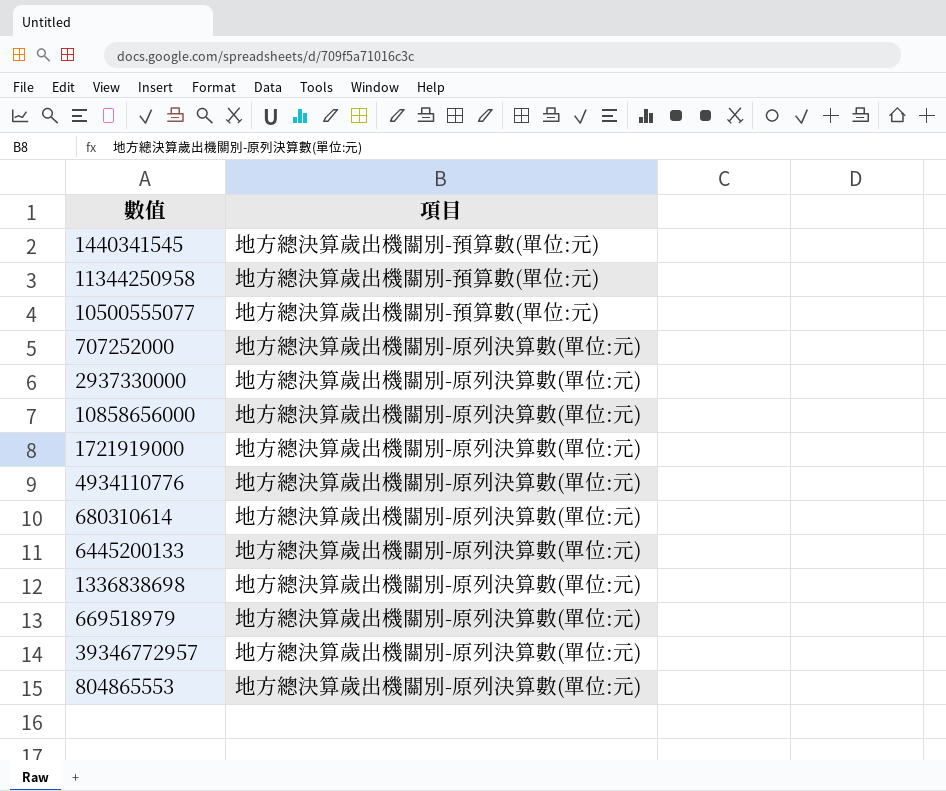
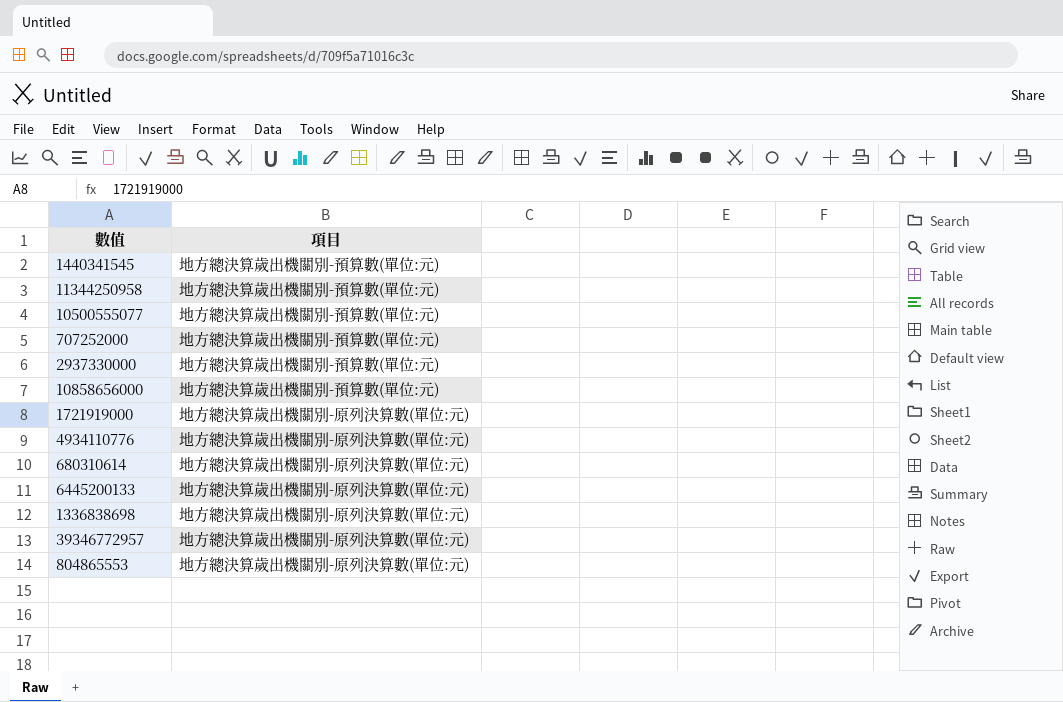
row 669518979: 地方總決算歲出機關別-原列決算數(單位:元) -> none
707252000 | 項目: 地方總決算歲出機關別-原列決算數(單位:元) -> 地方總決算歲出機關別-預算數(單位:元)
2937330000 | 項目: 地方總決算歲出機關別-原列決算數(單位:元) -> 地方總決算歲出機關別-預算數(單位:元)
10858656000 | 項目: 地方總決算歲出機關別-原列決算數(單位:元) -> 地方總決算歲出機關別-預算數(單位:元)

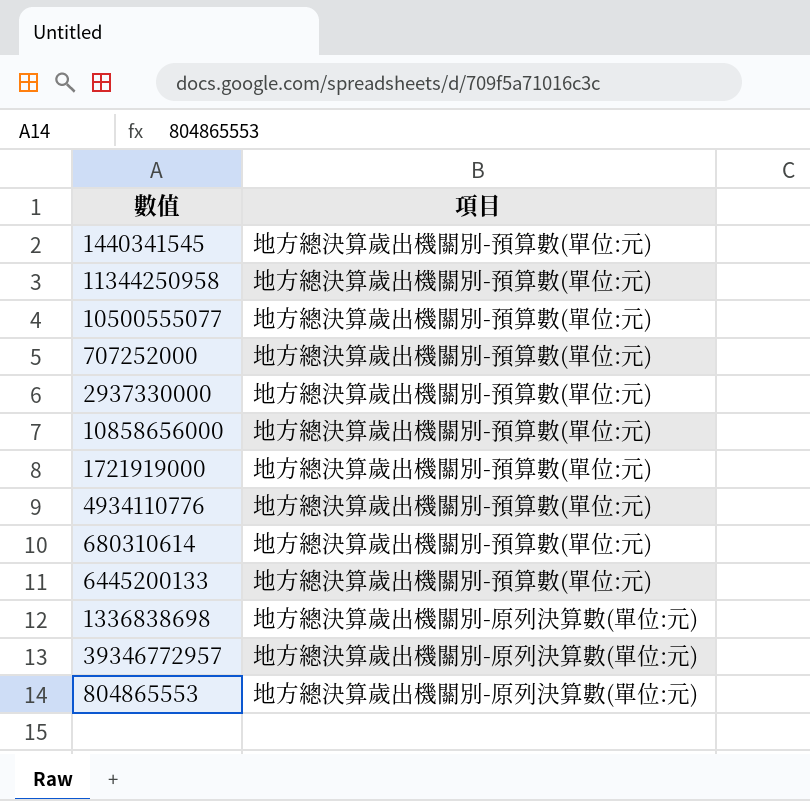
1721919000 | 項目: 地方總決算歲出機關別-原列決算數(單位:元) -> 地方總決算歲出機關別-預算數(單位:元)
4934110776 | 項目: 地方總決算歲出機關別-原列決算數(單位:元) -> 地方總決算歲出機關別-預算數(單位:元)
680310614 | 項目: 地方總決算歲出機關別-原列決算數(單位:元) -> 地方總決算歲出機關別-預算數(單位:元)
6445200133 | 項目: 地方總決算歲出機關別-原列決算數(單位:元) -> 地方總決算歲出機關別-預算數(單位:元)

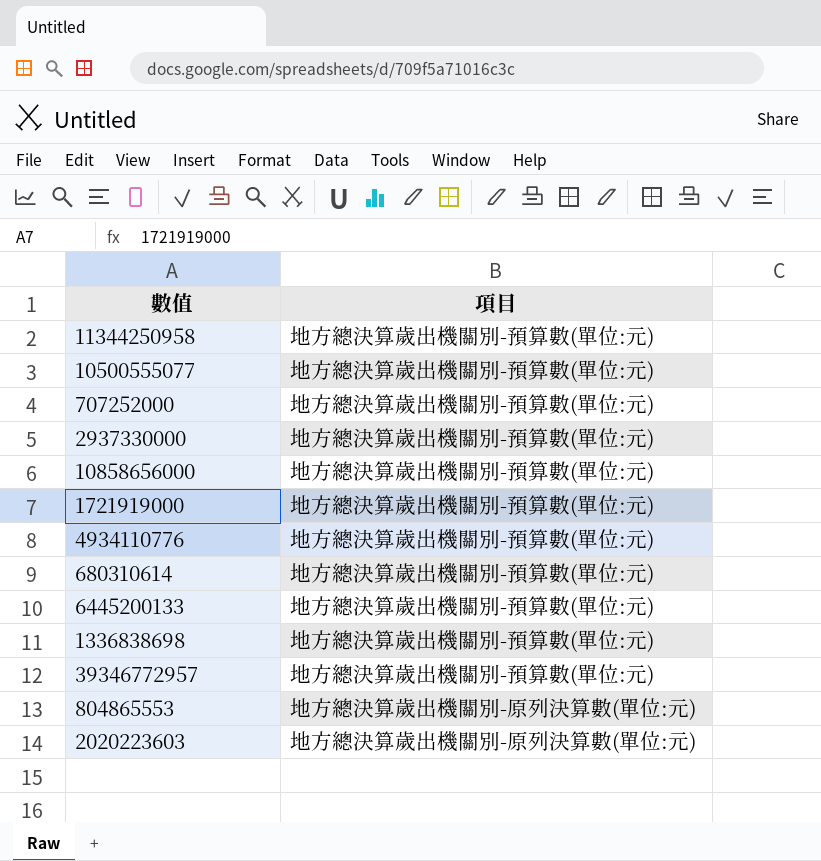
row 1440341545: 地方總決算歲出機關別-預算數(單位:元) -> none
1336838698 | 項目: 地方總決算歲出機關別-原列決算數(單位:元) -> 地方總決算歲出機關別-預算數(單位:元)
39346772957 | 項目: 地方總決算歲出機關別-原列決算數(單位:元) -> 地方總決算歲出機關別-預算數(單位:元)
row 2020223603: none -> 地方總決算歲出機關別-原列決算數(單位:元)

